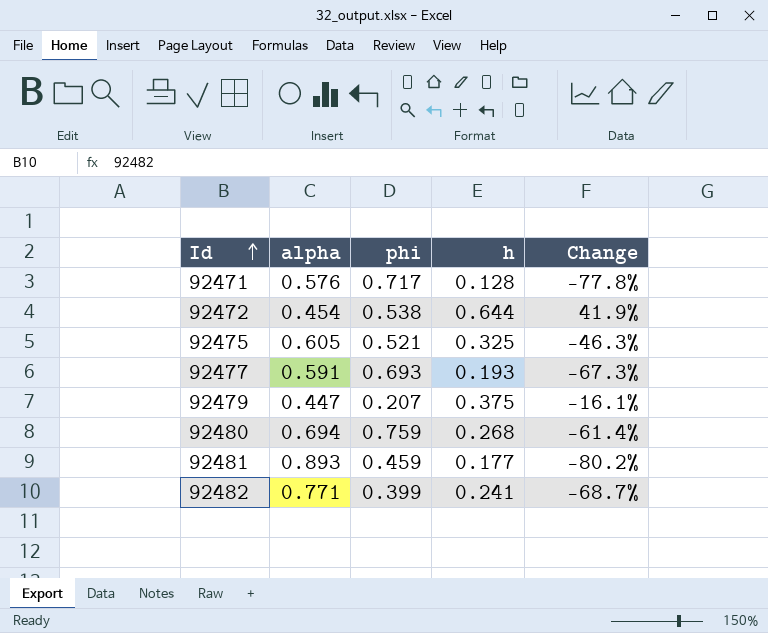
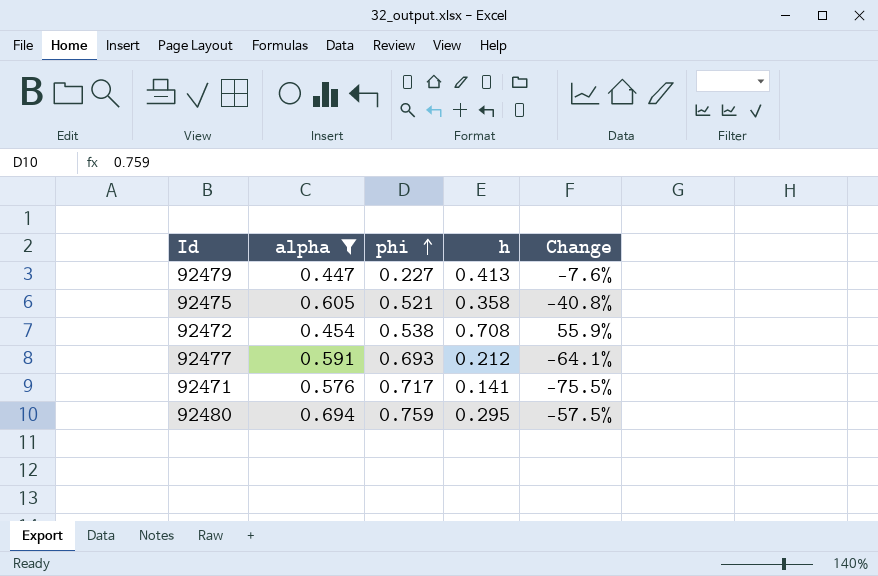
filter: none -> alpha <= 0.694
row order: Id ascending -> phi ascending
92479 | phi: 0.207 -> 0.227
92479 | h: 0.375 -> 0.413
92479 | Change: -16.1% -> -7.6%
92475 | h: 0.325 -> 0.358
92475 | Change: -46.3% -> -40.8%
92472 | h: 0.644 -> 0.708
92472 | Change: 41.9% -> 55.9%
92477 | h: 0.193 -> 0.212
92477 | Change: -67.3% -> -64.1%
92471 | h: 0.128 -> 0.141
92471 | Change: -77.8% -> -75.5%
92480 | h: 0.268 -> 0.295
92480 | Change: -61.4% -> -57.5%

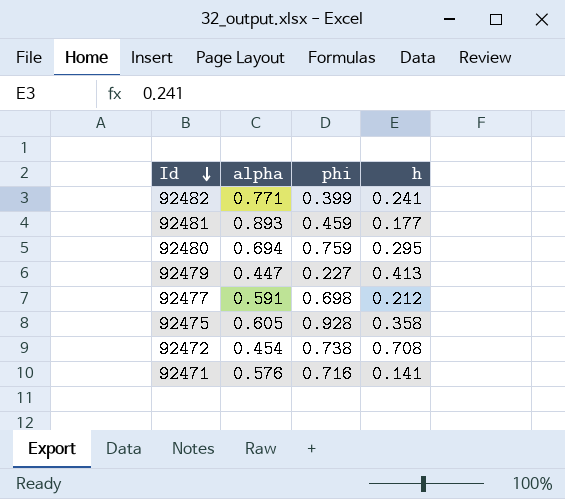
filter: alpha <= 0.694 -> none
row order: phi ascending -> Id descending
column Change | formula: ([h] - [alpha]) / [alpha] -> none
92477 | phi: 0.693 -> 0.698
92475 | phi: 0.521 -> 0.928
92472 | phi: 0.538 -> 0.738
92471 | phi: 0.717 -> 0.716

